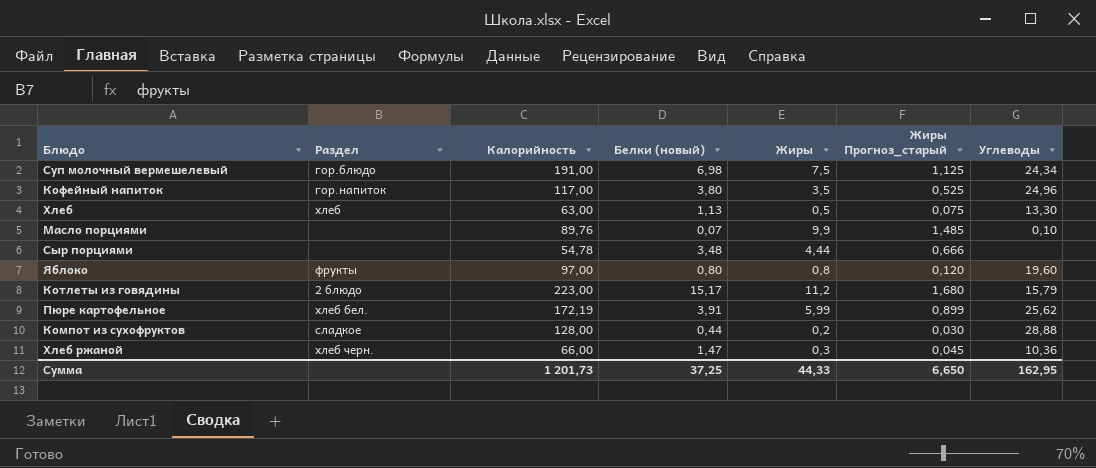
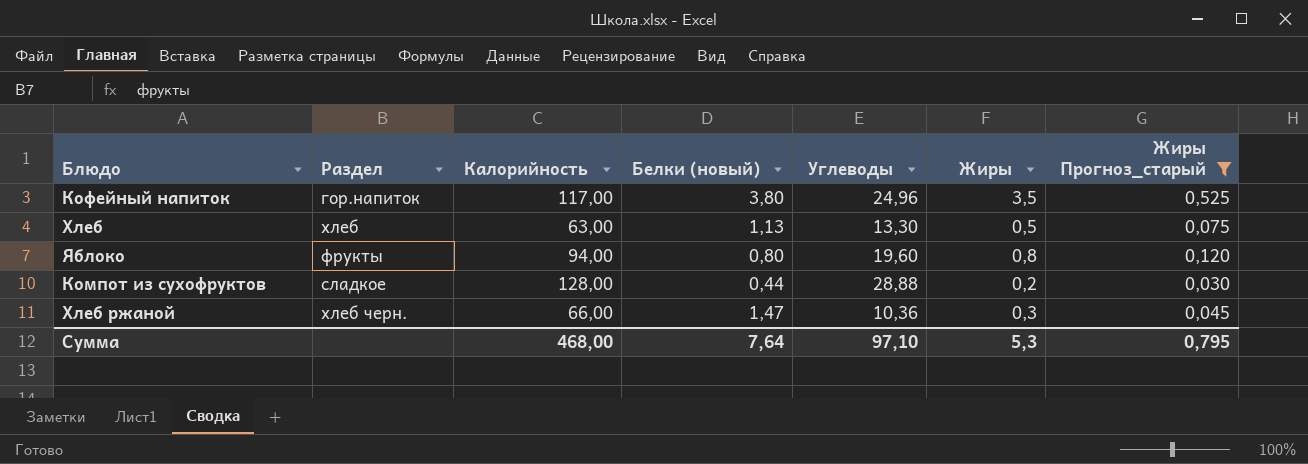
filter: none -> Жиры Прогноз_старый <= 0,525
column Углеводы | position: 7 -> 5
Яблоко | Калорийность: 97,00 -> 94,00
Сумма | Калорийность: 1 201,73 -> 468,00
Сумма | Белки (новый): 37,25 -> 7,64
Сумма | Углеводы: 162,95 -> 97,10
Сумма | Жиры: 44,33 -> 5,3
Сумма | Жиры Прогноз_старый: 6,650 -> 0,795

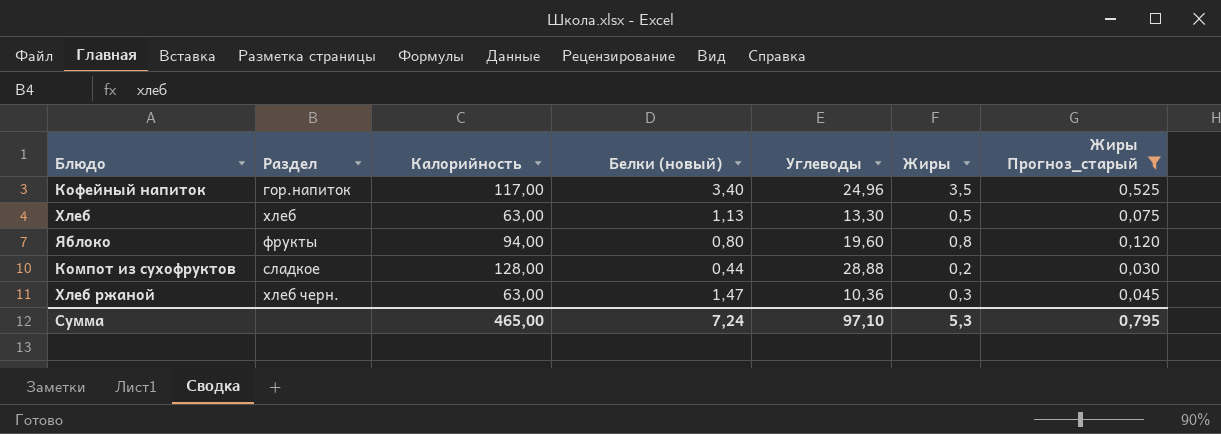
Кофейный напиток | Белки (новый): 3,80 -> 3,40
Хлеб ржаной | Калорийность: 66,00 -> 63,00
Сумма | Калорийность: 468,00 -> 465,00
Сумма | Белки (новый): 7,64 -> 7,24

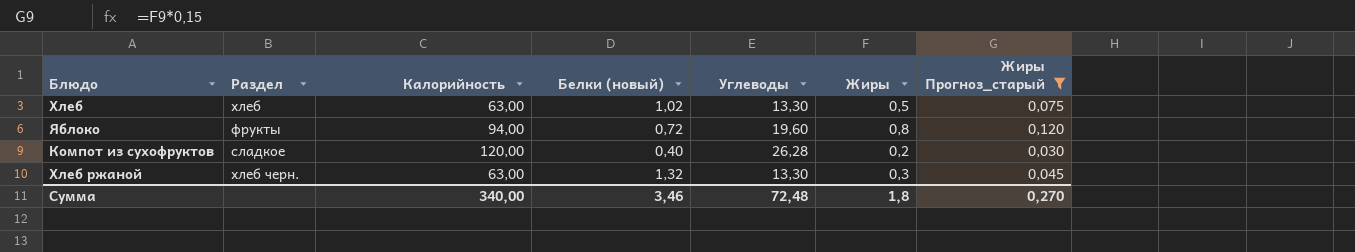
row Кофейный напиток: гор.напиток | 117,00 | 3,40 | 24,96 | 3,5 | 0,525 -> none
Хлеб | Белки (новый): 1,13 -> 1,02
Яблоко | Белки (новый): 0,80 -> 0,72
Компот из сухофруктов | Калорийность: 128,00 -> 120,00
Компот из сухофруктов | Белки (новый): 0,44 -> 0,40
Компот из сухофруктов | Углеводы: 28,88 -> 26,28
Хлеб ржаной | Белки (новый): 1,47 -> 1,32
Хлеб ржаной | Углеводы: 10,36 -> 13,30
Сумма | Калорийность: 465,00 -> 340,00
Сумма | Белки (новый): 7,24 -> 3,46
Сумма | Углеводы: 97,10 -> 72,48
Сумма | Жиры: 5,3 -> 1,8
Сумма | Жиры Прогноз_старый: 0,795 -> 0,270

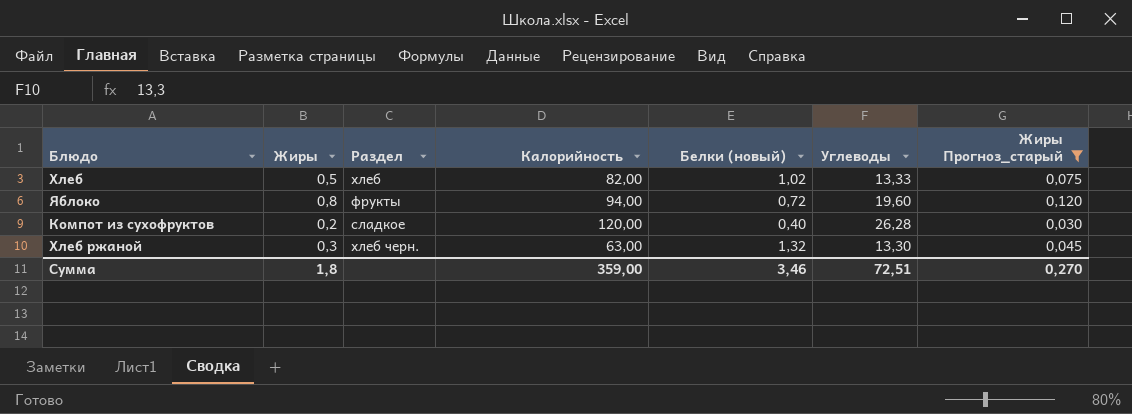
column Жиры | position: 6 -> 2
Хлеб | Калорийность: 63,00 -> 82,00
Хлеб | Углеводы: 13,30 -> 13,33
Сумма | Калорийность: 340,00 -> 359,00
Сумма | Углеводы: 72,48 -> 72,51

